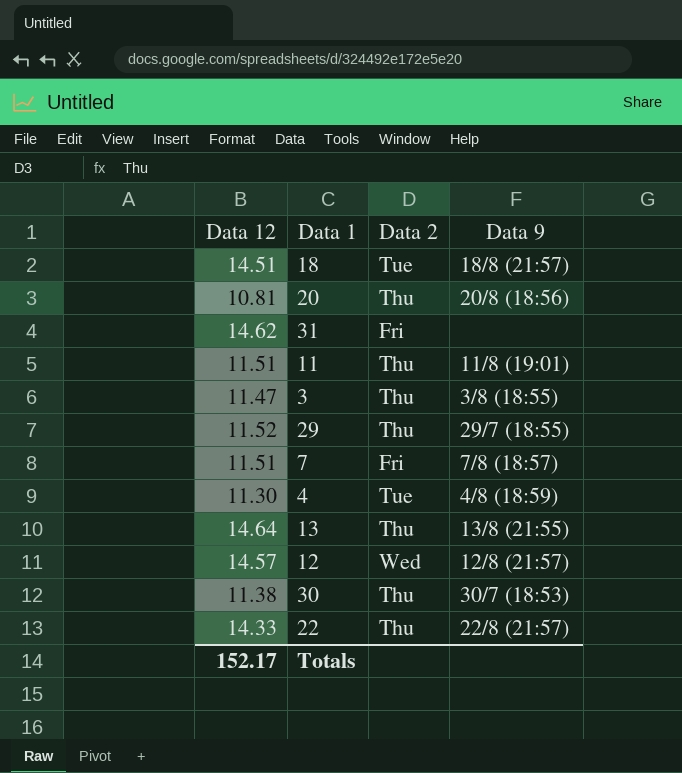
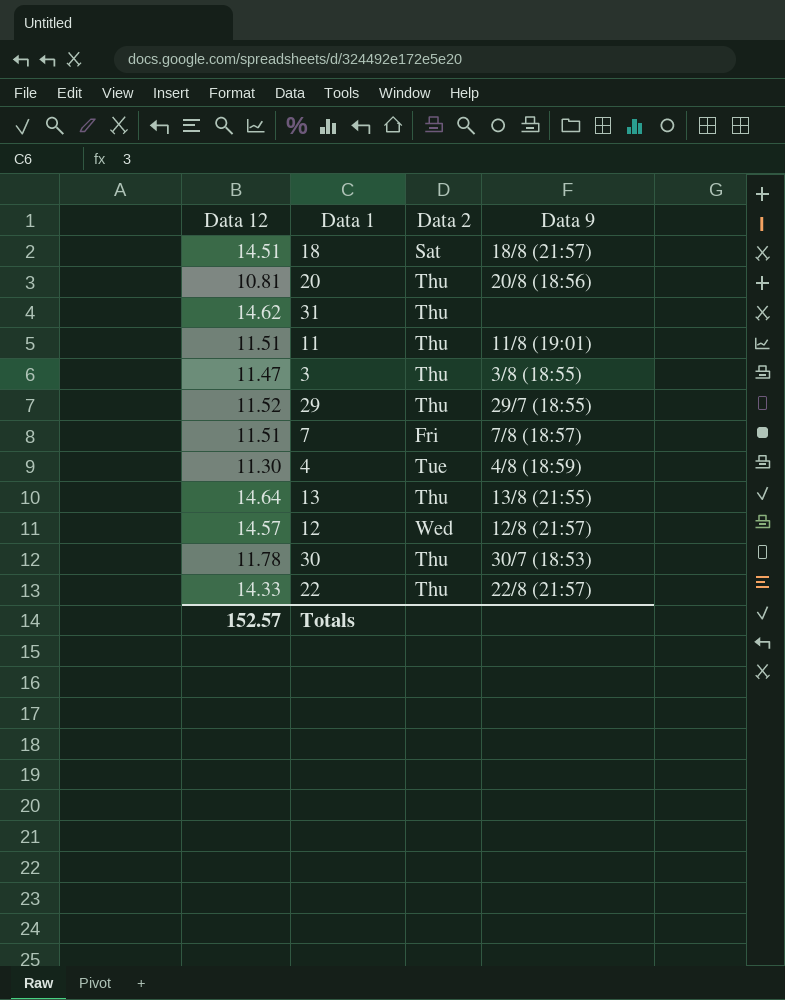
18 | Data 2: Tue -> Sat
31 | Data 2: Fri -> Thu
30 | Data 12: 11.38 -> 11.78
Totals | Data 12: 152.17 -> 152.57

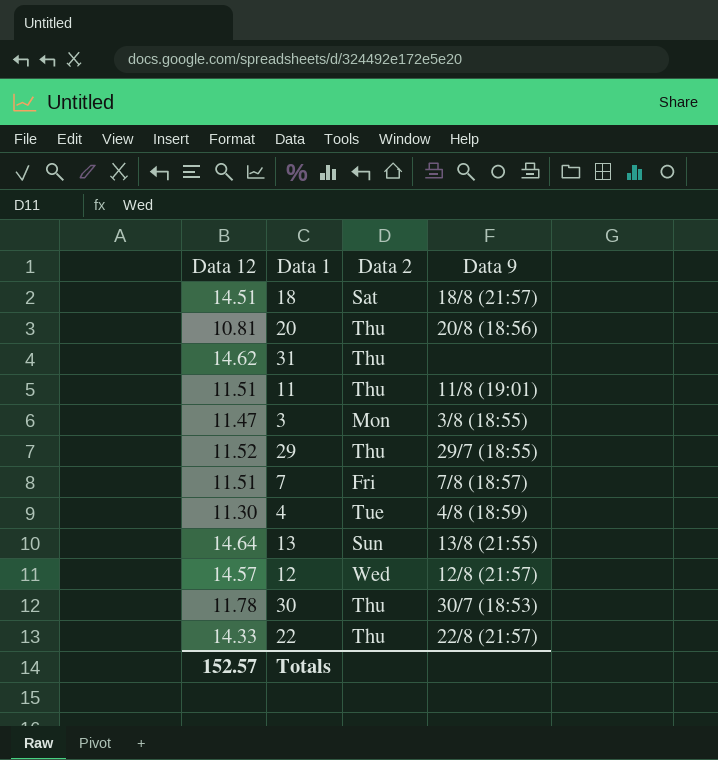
3 | Data 2: Thu -> Mon
13 | Data 2: Thu -> Sun

